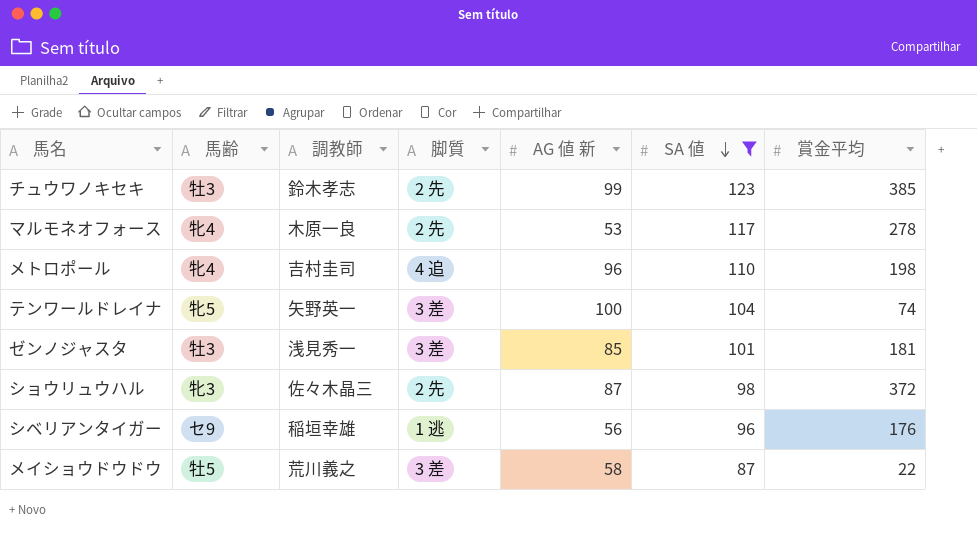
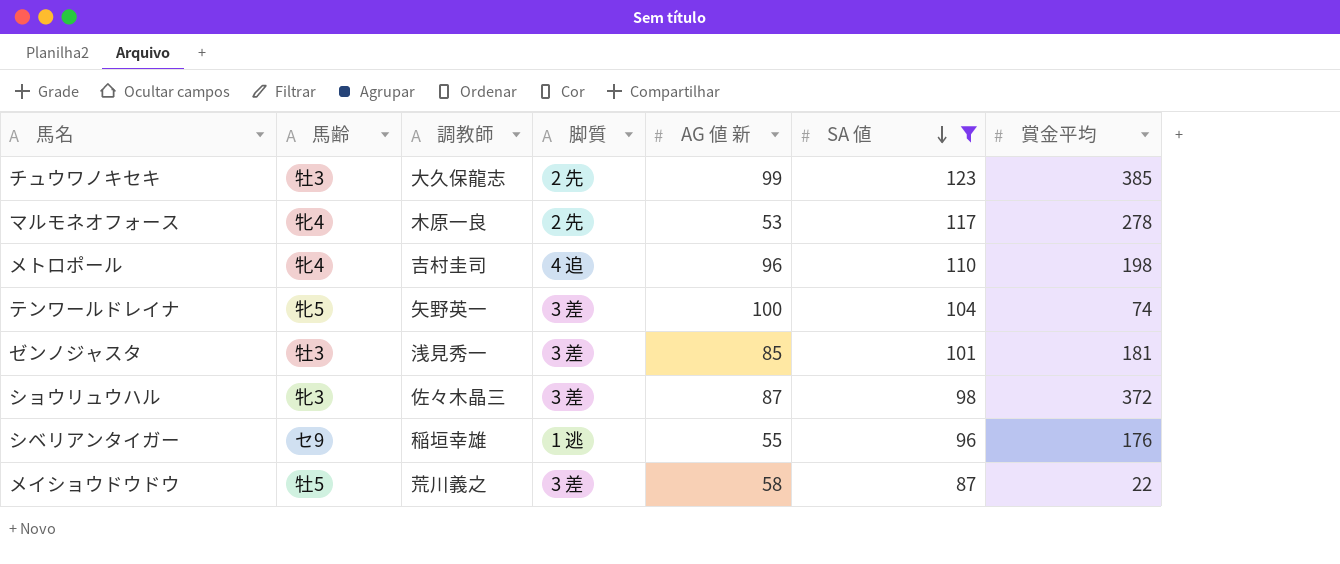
チュウワノキセキ | 調教師: 鈴木孝志 -> 大久保龍志
ショウリュウハル | 脚質: 2 先 -> 3 差
シベリアンタイガー | AG 値 新: 56 -> 55

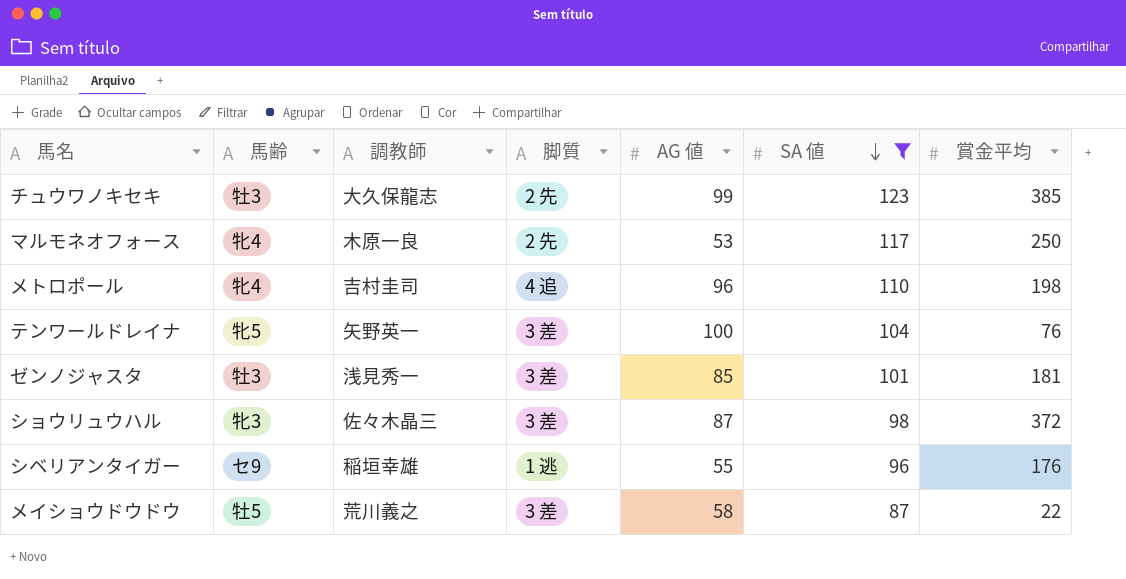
column name: AG 値 新 -> AG 値
マルモネオフォース | 賞金平均: 278 -> 250
テンワールドレイナ | 賞金平均: 74 -> 76

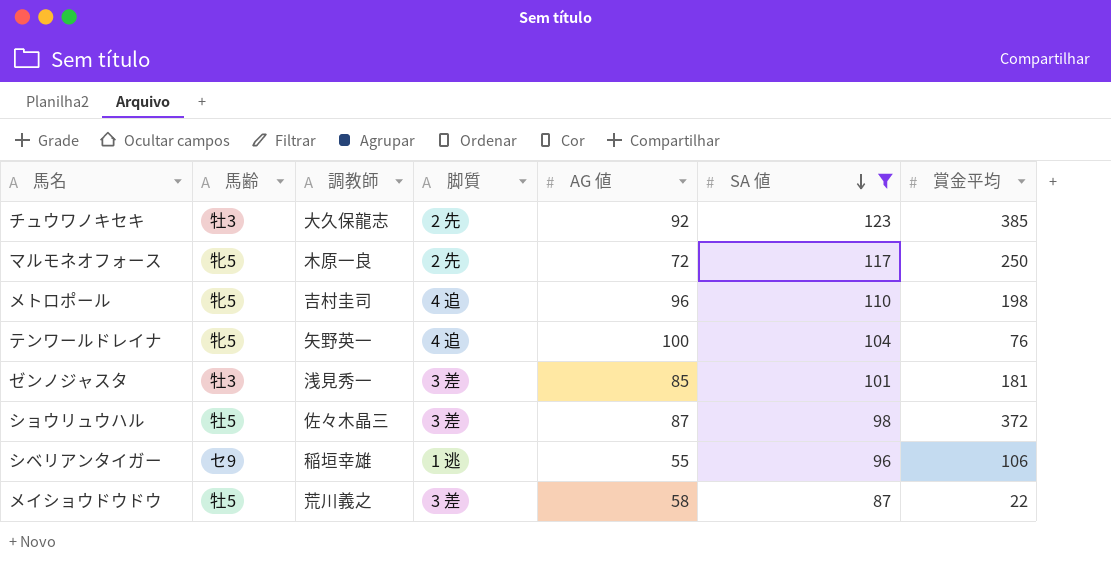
チュウワノキセキ | AG 値: 99 -> 92
マルモネオフォース | 馬齢: 牝4 -> 牝5
マルモネオフォース | AG 値: 53 -> 72
メトロポール | 馬齢: 牝4 -> 牝5
テンワールドレイナ | 脚質: 3 差 -> 4 追
ショウリュウハル | 馬齢: 牝3 -> 牡5
シベリアンタイガー | 賞金平均: 176 -> 106

